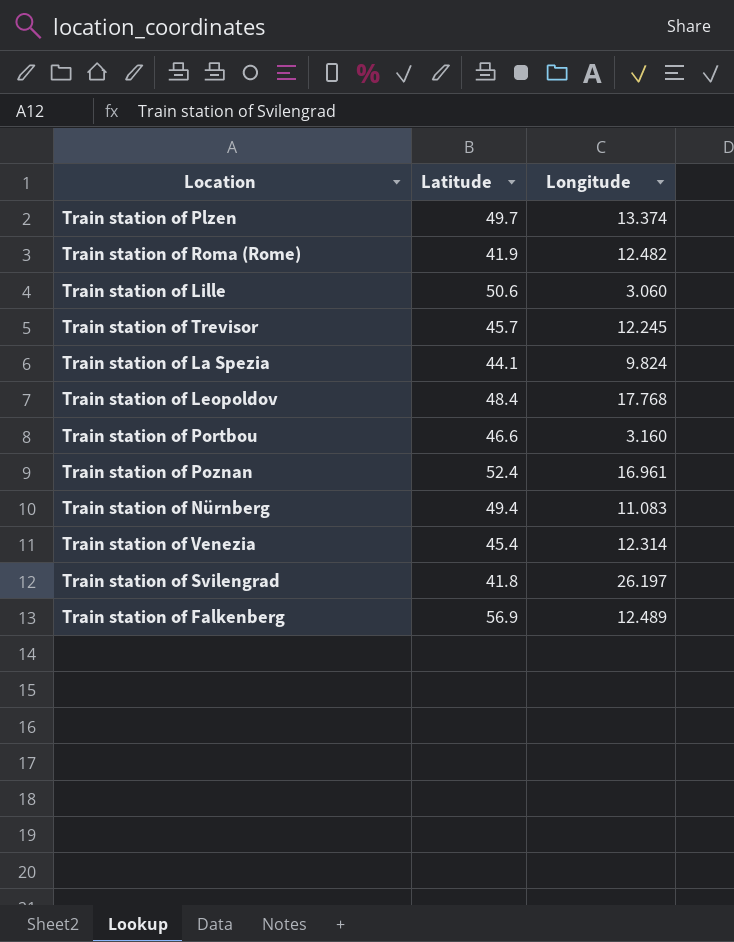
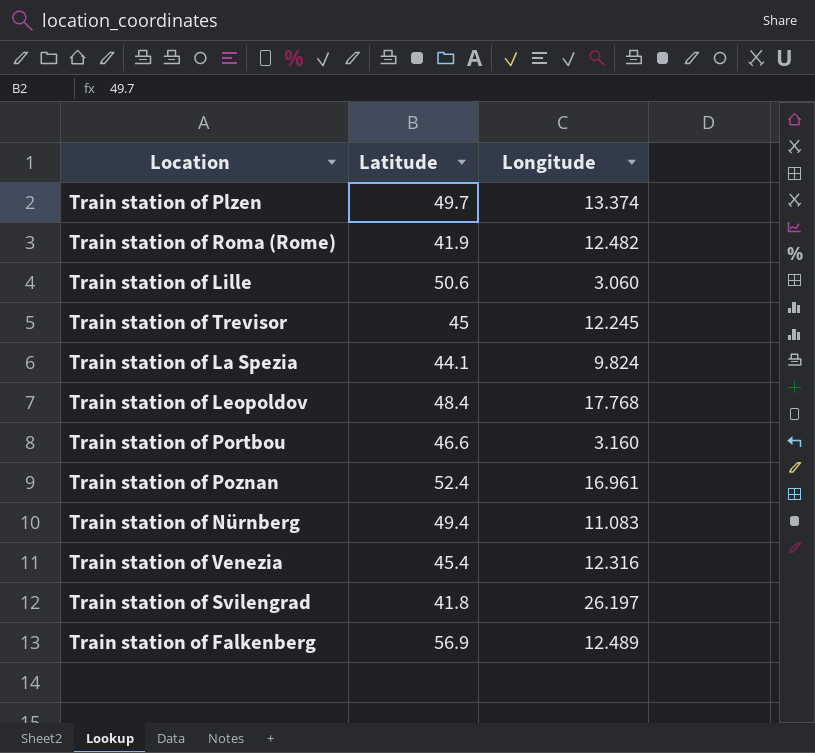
Train station of Trevisor | Latitude: 45.7 -> 45
Train station of Venezia | Longitude: 12.314 -> 12.316

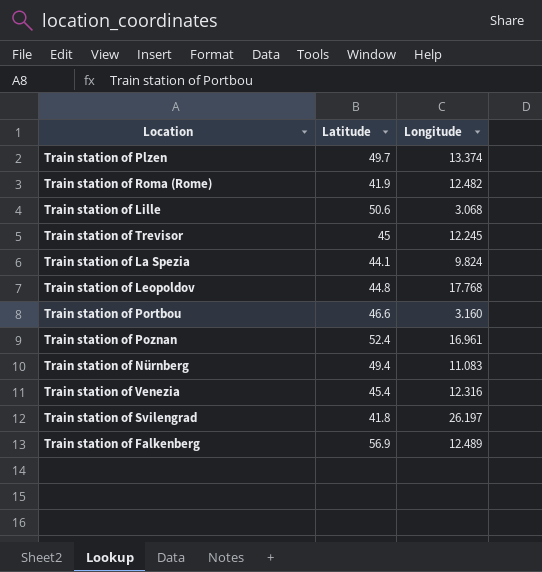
Train station of Lille | Longitude: 3.060 -> 3.068
Train station of Leopoldov | Latitude: 48.4 -> 44.8

